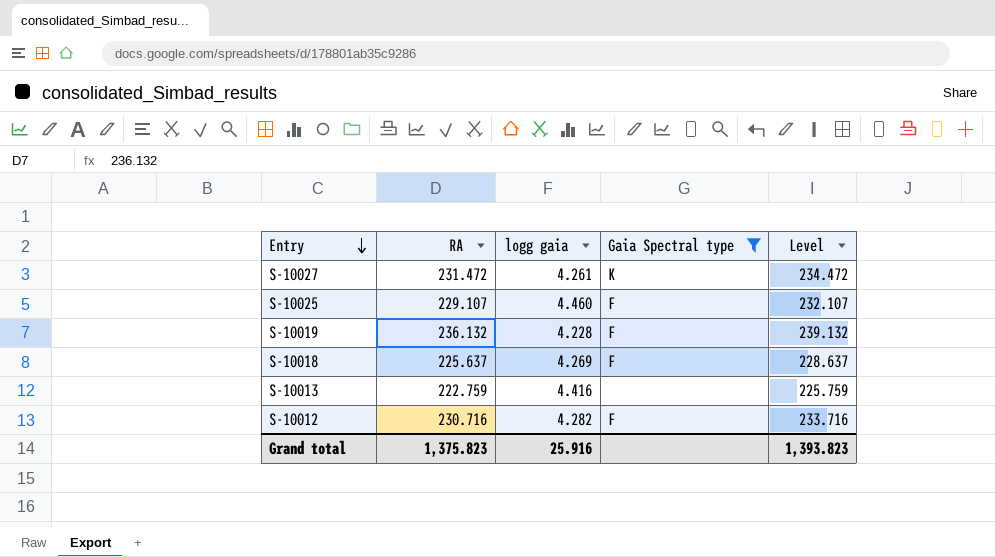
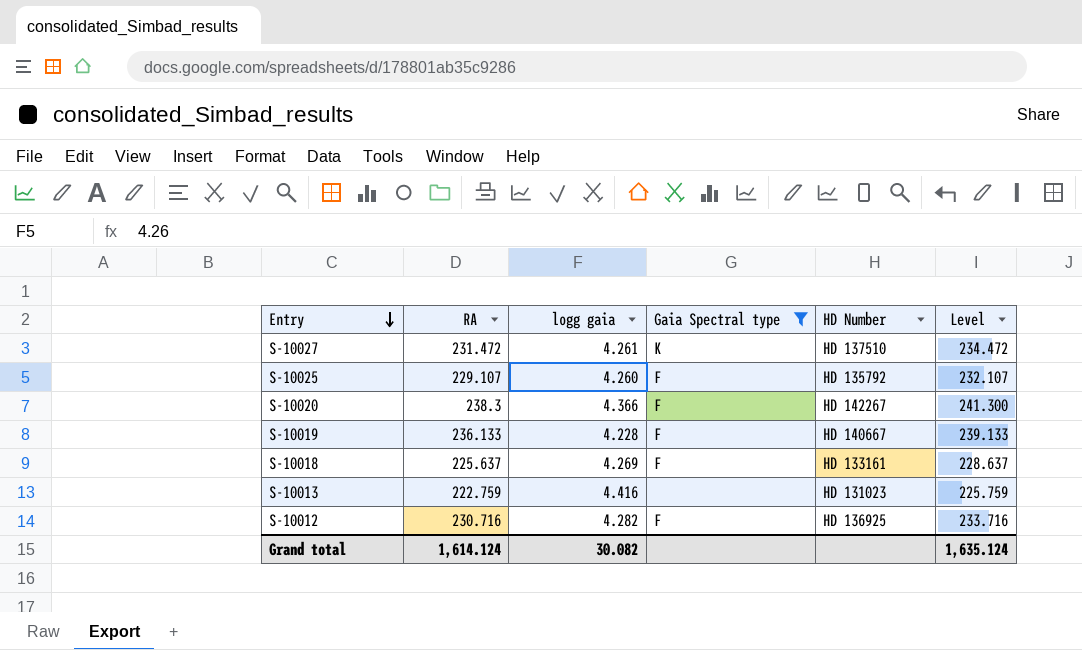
column HD Number | position: none -> 5
S-10025 | logg gaia: 4.460 -> 4.260
row S-10020: none -> 238.3 | 4.366 | F | HD 142267 | 241.300
S-10019 | RA: 236.132 -> 236.133
S-10019 | Level: 239.132 -> 239.133
Grand total | RA: 1,375.823 -> 1,614.124
Grand total | logg gaia: 25.916 -> 30.082
Grand total | Level: 1,393.823 -> 1,635.124

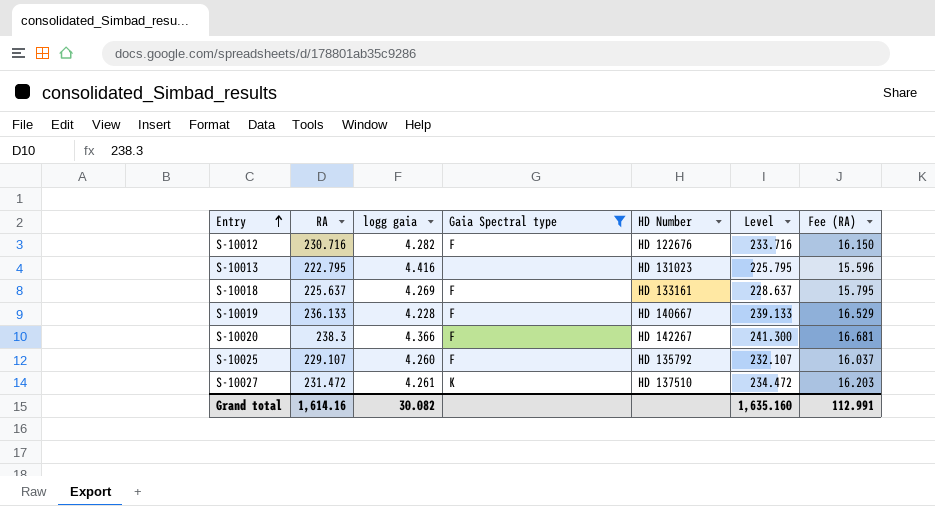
row order: Entry descending -> Entry ascending
column Fee (RA) | formula: none -> [RA] * 0.07
S-10012 | HD Number: HD 136925 -> HD 122676
S-10013 | RA: 222.759 -> 222.795
S-10013 | Level: 225.759 -> 225.795
Grand total | RA: 1,614.124 -> 1,614.16
Grand total | Level: 1,635.124 -> 1,635.160

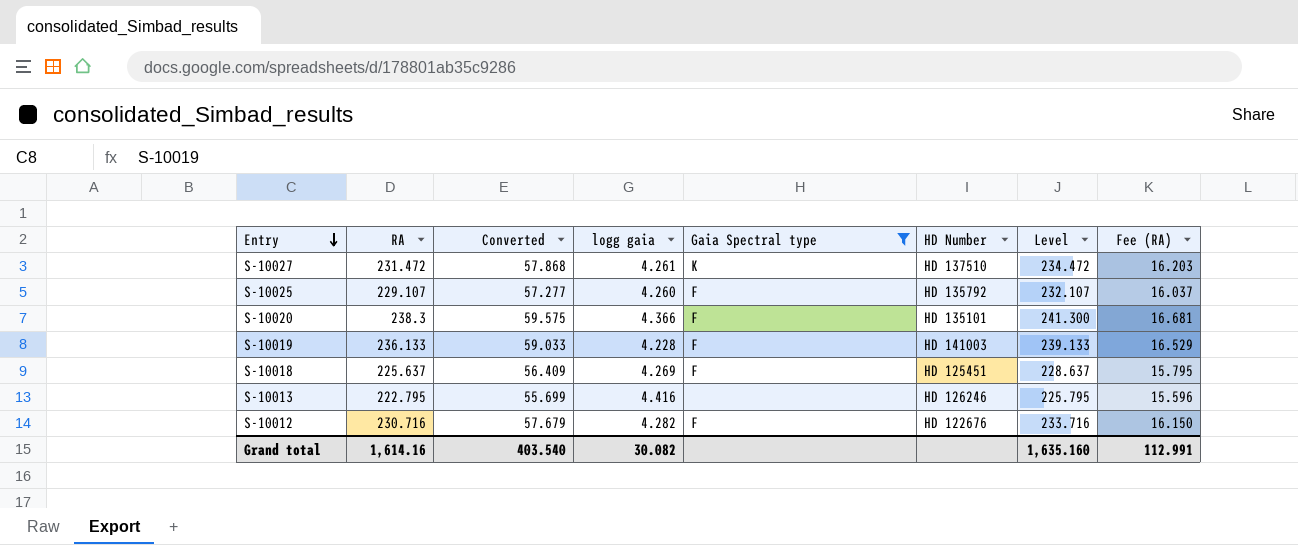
row order: Entry ascending -> Entry descending
column Converted | formula: none -> [RA] * 0.25
S-10020 | HD Number: HD 142267 -> HD 135101
S-10019 | HD Number: HD 140667 -> HD 141003
S-10018 | HD Number: HD 133161 -> HD 125451
S-10013 | HD Number: HD 131023 -> HD 126246

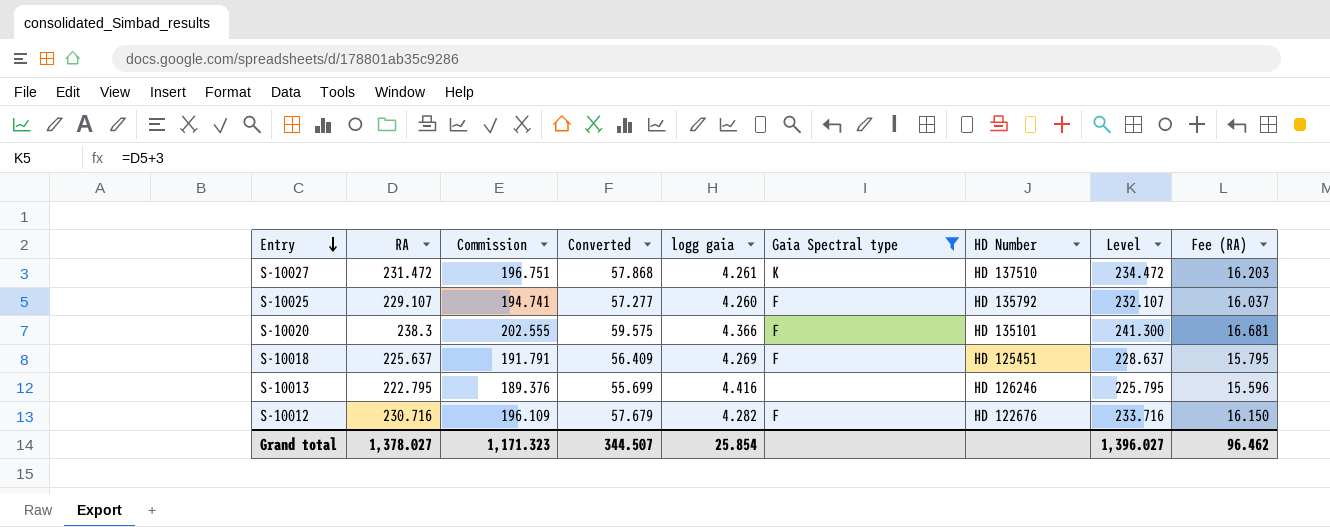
column Commission | formula: none -> [RA] * 0.85
row S-10019: 236.133 | 59.033 | 4.228 | F | HD 141003 | 239.133 | 16.529 -> none
Grand total | RA: 1,614.16 -> 1,378.027
Grand total | Converted: 403.540 -> 344.507
Grand total | logg gaia: 30.082 -> 25.854
Grand total | Level: 1,635.160 -> 1,396.027
Grand total | Fee (RA): 112.991 -> 96.462

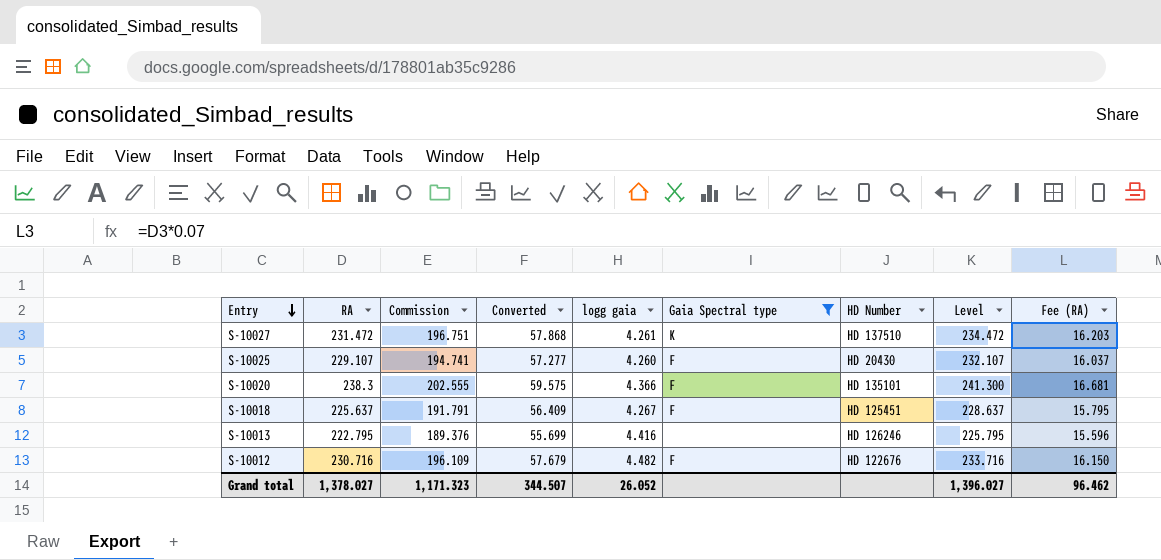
S-10025 | HD Number: HD 135792 -> HD 20430
S-10018 | logg gaia: 4.269 -> 4.267
S-10012 | logg gaia: 4.282 -> 4.482
Grand total | logg gaia: 25.854 -> 26.052

